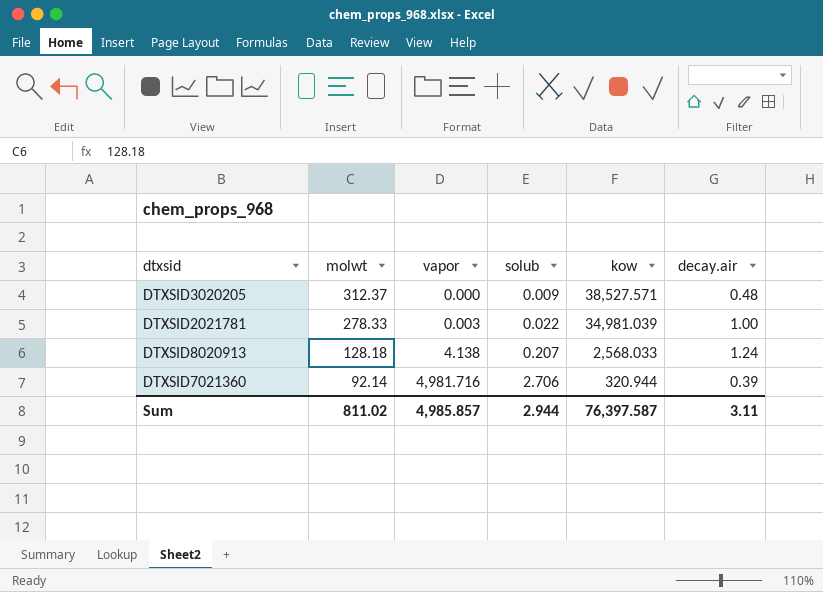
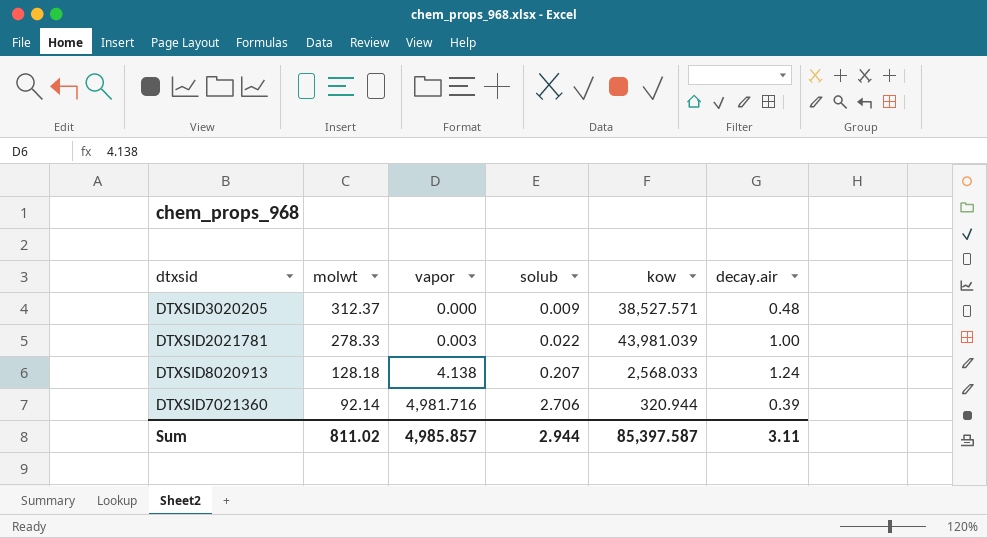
DTXSID2021781 | kow: 34,981.039 -> 43,981.039
Sum | kow: 76,397.587 -> 85,397.587

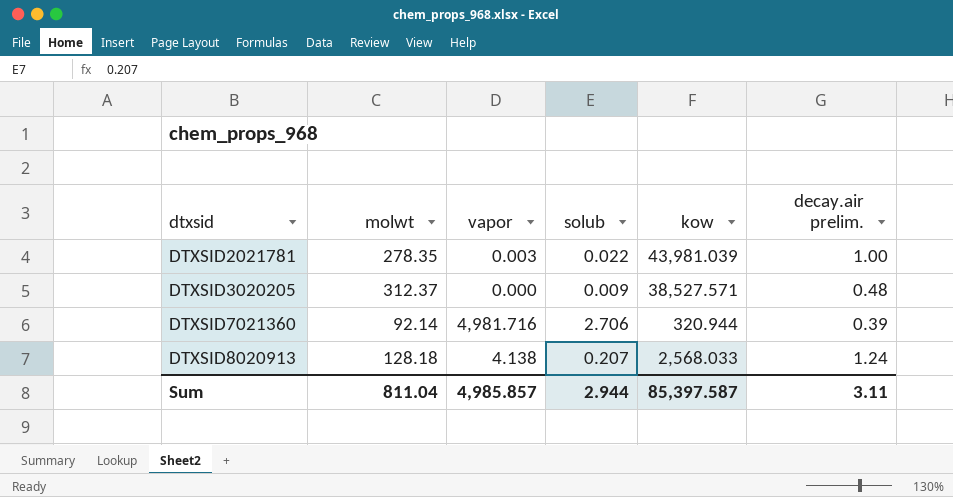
row order: molwt descending -> dtxsid ascending
column name: decay.air -> decay.air prelim.
DTXSID2021781 | molwt: 278.33 -> 278.35
Sum | molwt: 811.02 -> 811.04

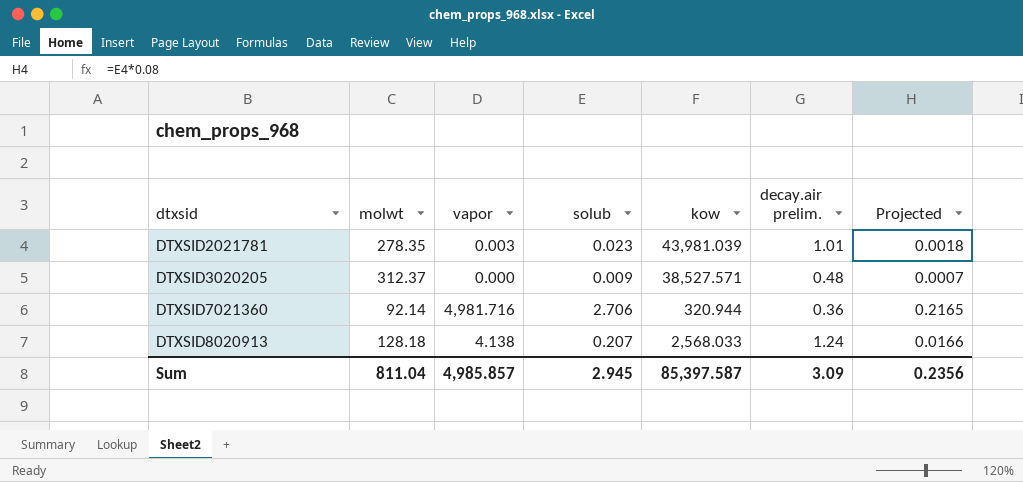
column Projected | formula: none -> [solub] * 0.08
DTXSID2021781 | solub: 0.022 -> 0.023
DTXSID2021781 | decay.air prelim.: 1.00 -> 1.01
DTXSID7021360 | decay.air prelim.: 0.39 -> 0.36
Sum | solub: 2.944 -> 2.945
Sum | decay.air prelim.: 3.11 -> 3.09

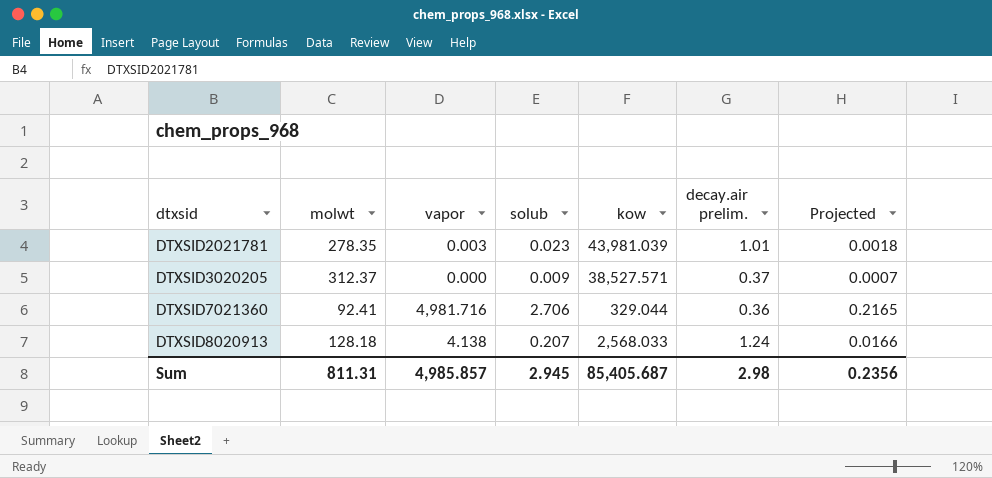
DTXSID3020205 | decay.air prelim.: 0.48 -> 0.37
DTXSID7021360 | molwt: 92.14 -> 92.41
DTXSID7021360 | kow: 320.944 -> 329.044
Sum | molwt: 811.04 -> 811.31
Sum | kow: 85,397.587 -> 85,405.687
Sum | decay.air prelim.: 3.09 -> 2.98

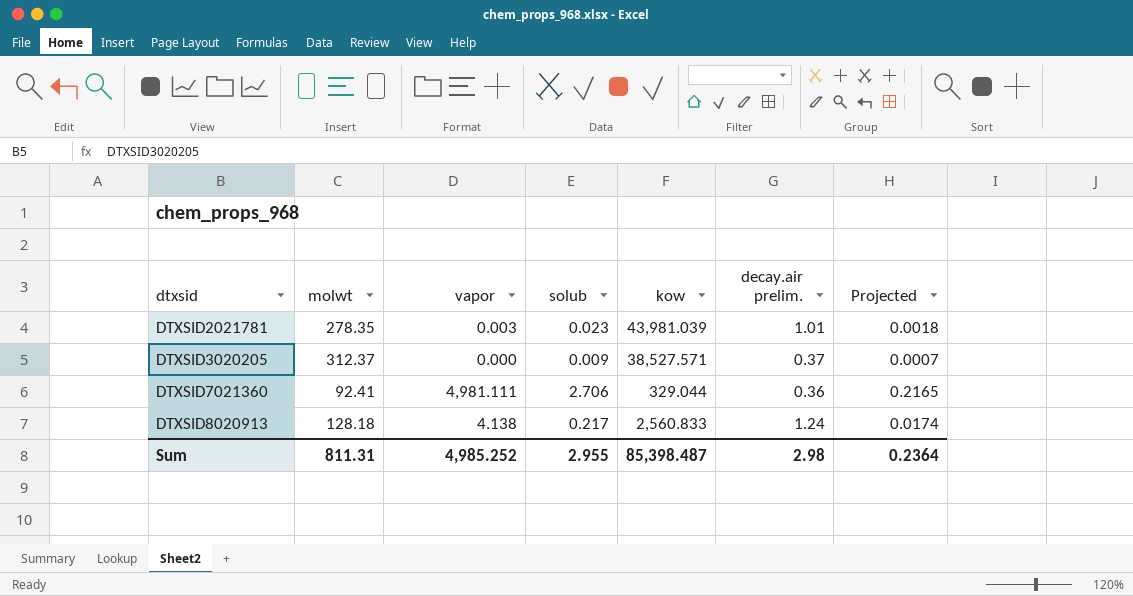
DTXSID7021360 | vapor: 4,981.716 -> 4,981.111
DTXSID8020913 | solub: 0.207 -> 0.217
DTXSID8020913 | kow: 2,568.033 -> 2,560.833
DTXSID8020913 | Projected: 0.0166 -> 0.0174
Sum | vapor: 4,985.857 -> 4,985.252
Sum | solub: 2.945 -> 2.955
Sum | kow: 85,405.687 -> 85,398.487
Sum | Projected: 0.2356 -> 0.2364

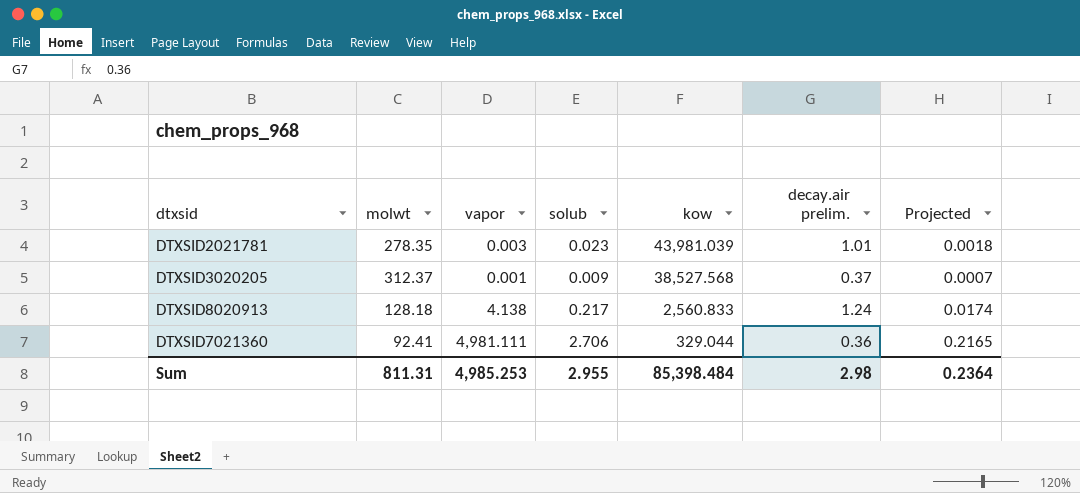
row order: dtxsid ascending -> kow descending
DTXSID3020205 | vapor: 0.000 -> 0.001
DTXSID3020205 | kow: 38,527.571 -> 38,527.568
Sum | vapor: 4,985.252 -> 4,985.253
Sum | kow: 85,398.487 -> 85,398.484

